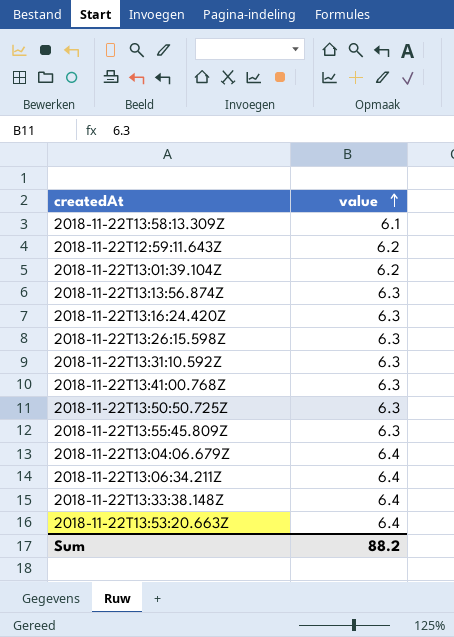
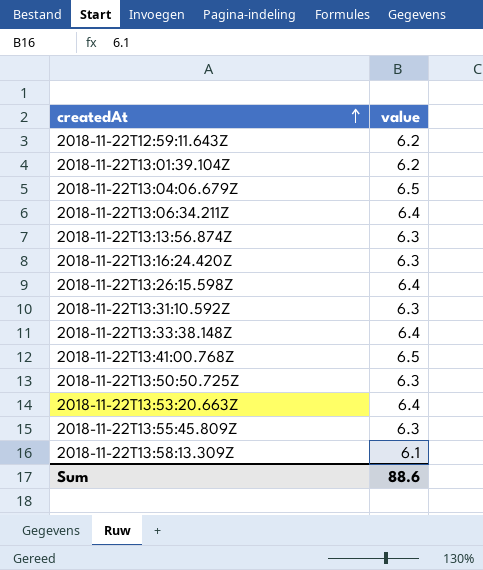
row order: value ascending -> createdAt ascending
2018-11-22T13:04:06.679Z | value: 6.4 -> 6.5
2018-11-22T13:26:15.598Z | value: 6.3 -> 6.4
2018-11-22T13:41:00.768Z | value: 6.3 -> 6.5
Sum | value: 88.2 -> 88.6

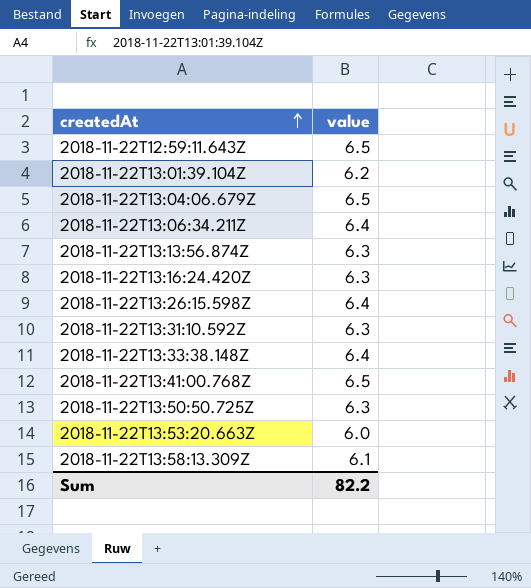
row 2018-11-22T13:55:45.809Z: 6.3 -> none
2018-11-22T12:59:11.643Z | value: 6.2 -> 6.5
2018-11-22T13:53:20.663Z | value: 6.4 -> 6.0
Sum | value: 88.6 -> 82.2

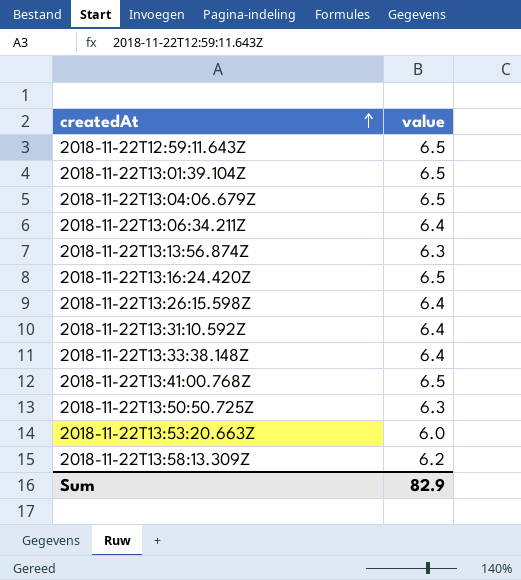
2018-11-22T13:01:39.104Z | value: 6.2 -> 6.5
2018-11-22T13:16:24.420Z | value: 6.3 -> 6.5
2018-11-22T13:31:10.592Z | value: 6.3 -> 6.4
2018-11-22T13:58:13.309Z | value: 6.1 -> 6.2
Sum | value: 82.2 -> 82.9

